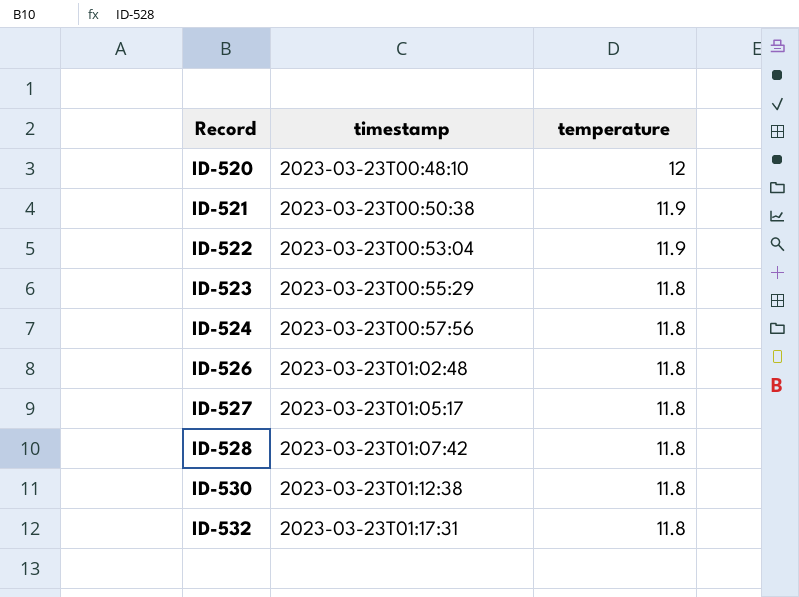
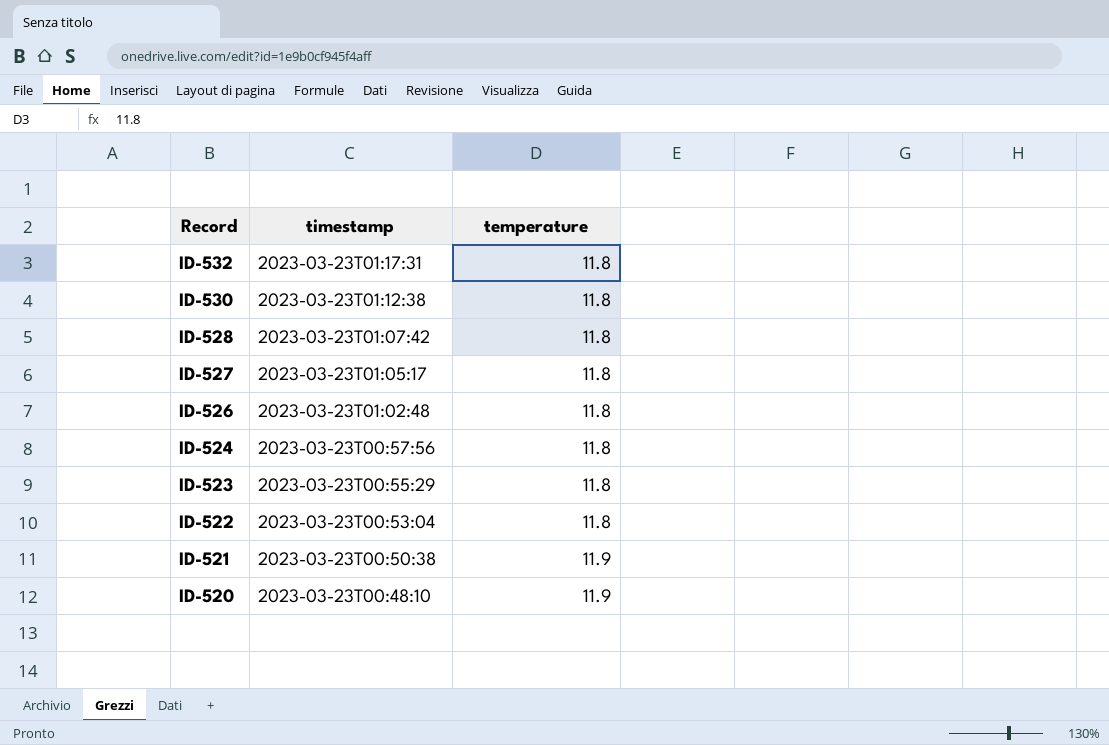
row order: Record ascending -> Record descending
ID-522 | temperature: 11.9 -> 11.8
ID-520 | temperature: 12 -> 11.9

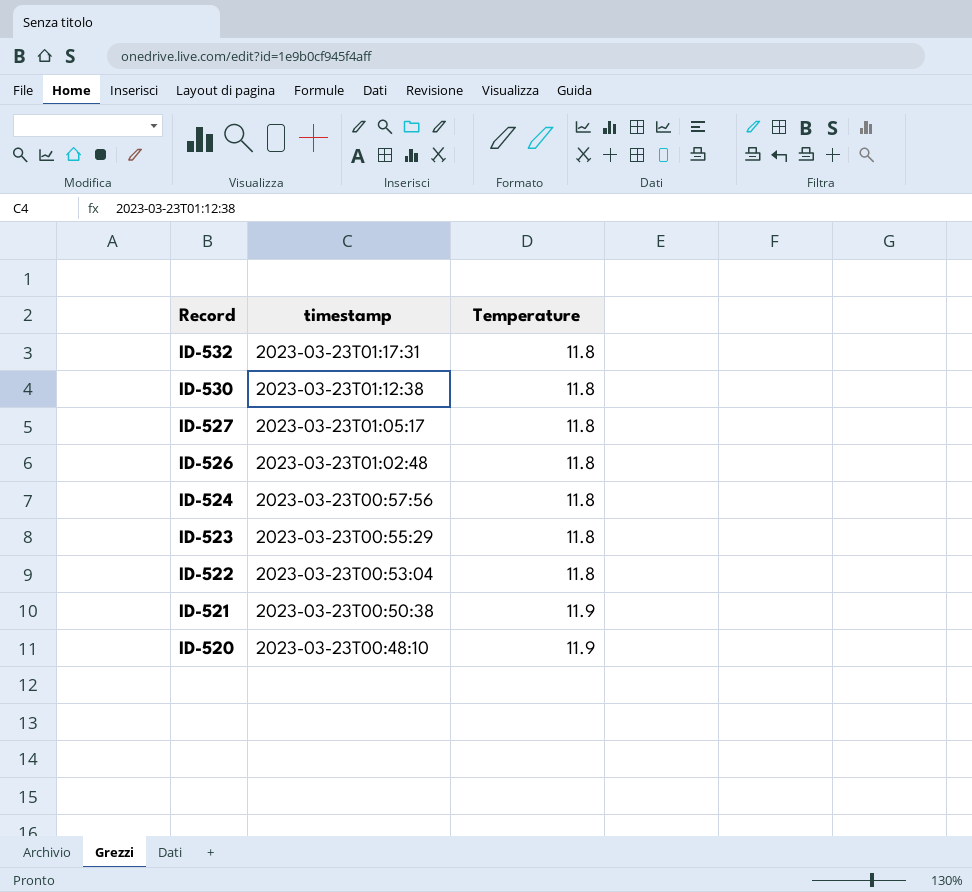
column name: temperature -> Temperature
row ID-528: 2023-03-23T01:07:42 | 11.8 -> none

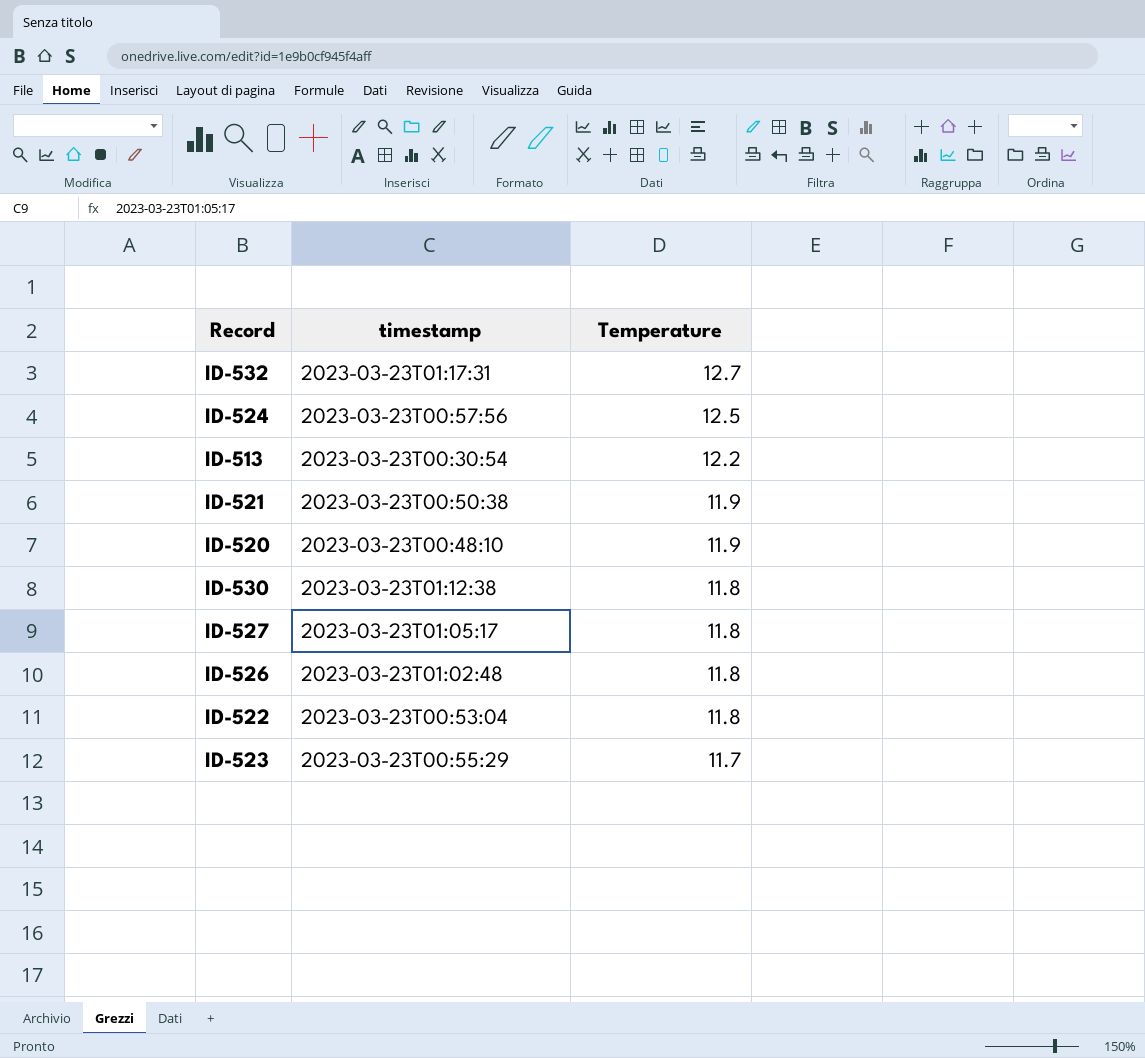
row order: Record descending -> Temperature descending
ID-532 | Temperature: 11.8 -> 12.7
ID-524 | Temperature: 11.8 -> 12.5
row ID-513: none -> 2023-03-23T00:30:54 | 12.2
ID-523 | Temperature: 11.8 -> 11.7

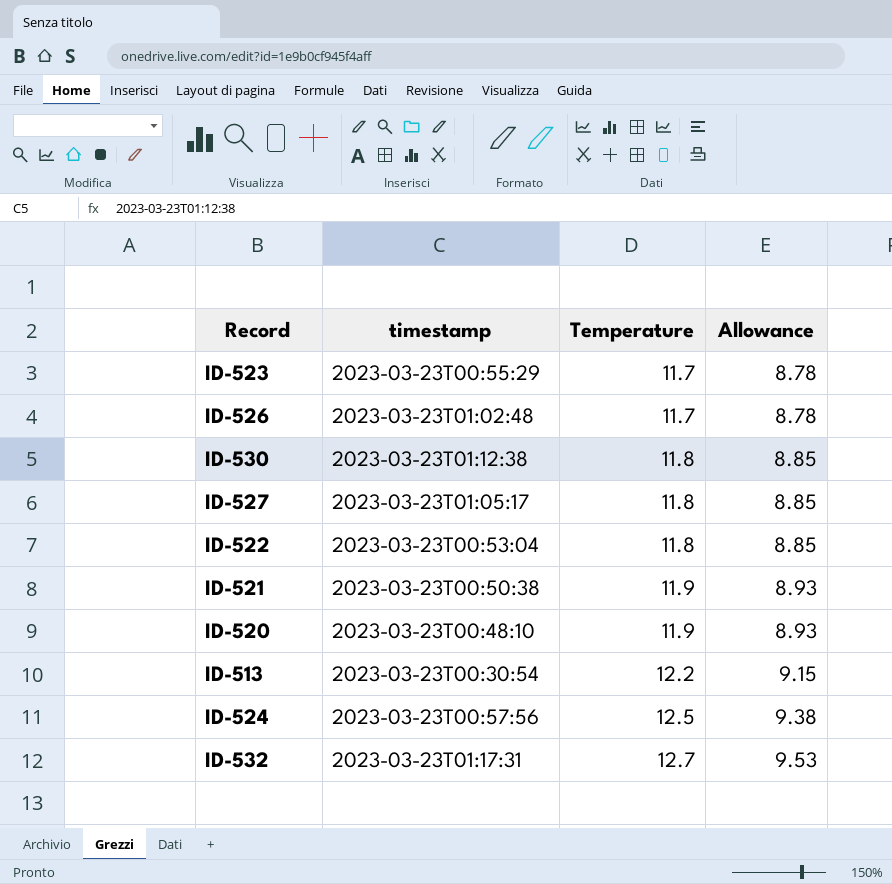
row order: Temperature descending -> Temperature ascending
column Allowance | formula: none -> [Temperature] * 0.75
ID-526 | Temperature: 11.8 -> 11.7

